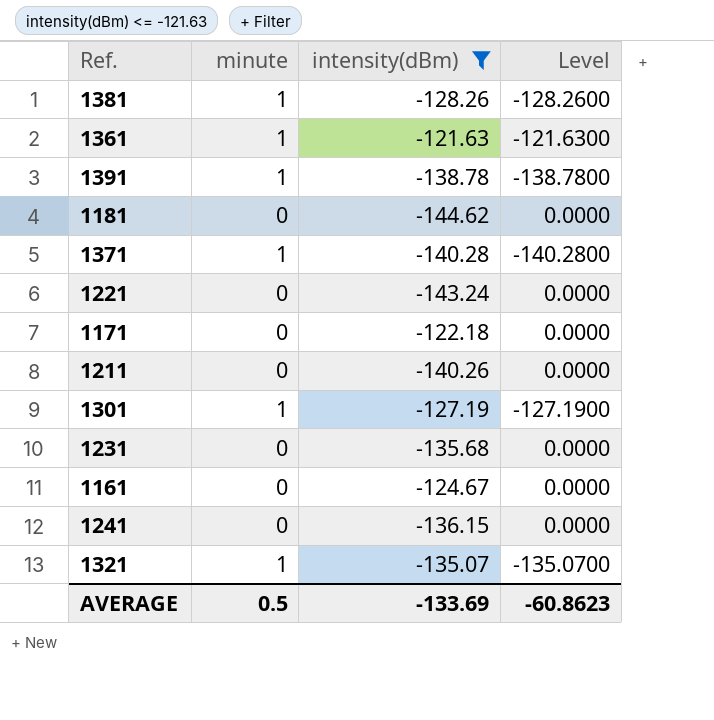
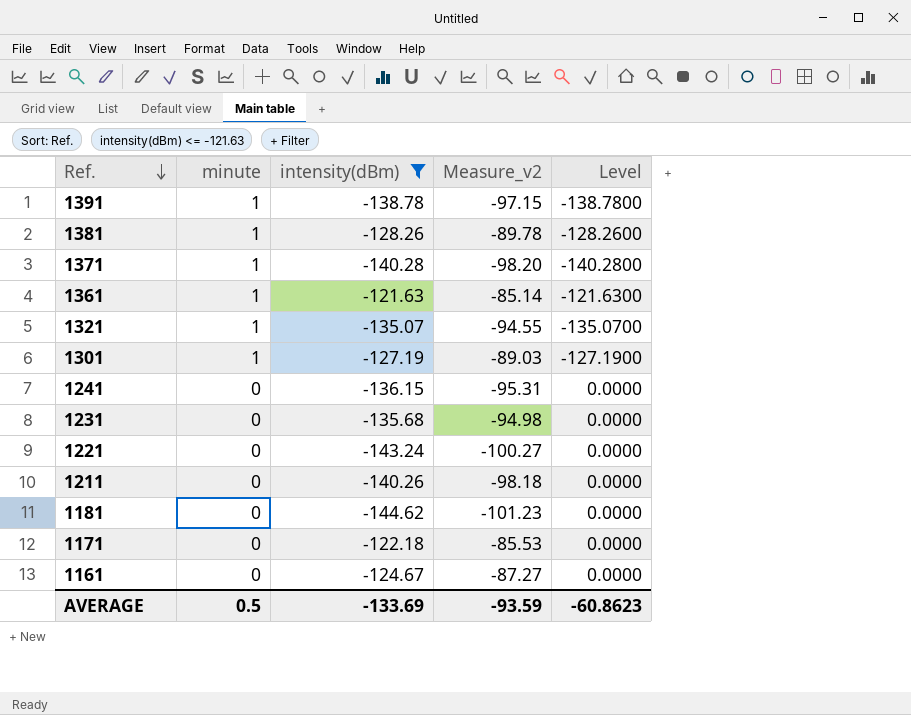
row order: none -> Ref. descending
column Measure_v2 | formula: none -> [intensity(dBm)] * 0.7

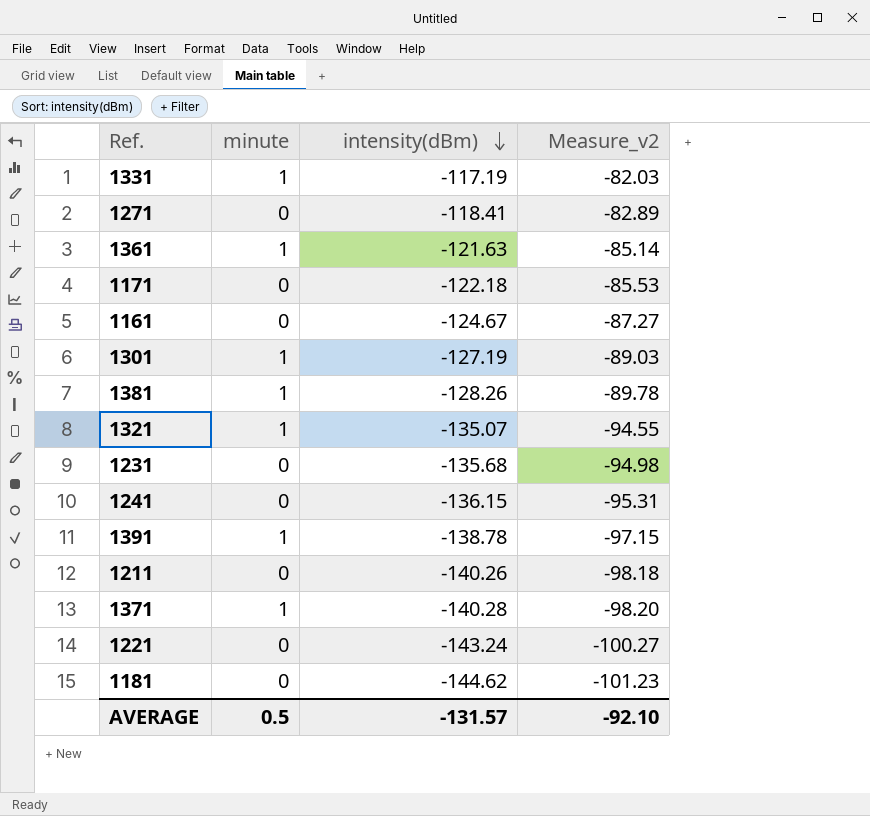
filter: intensity(dBm) <= -121.63 -> none
row order: Ref. descending -> intensity(dBm) descending
column Level | formula: [minute] * [intensity(dBm)] -> none
AVERAGE | intensity(dBm): -133.69 -> -131.57
AVERAGE | Measure_v2: -93.59 -> -92.10

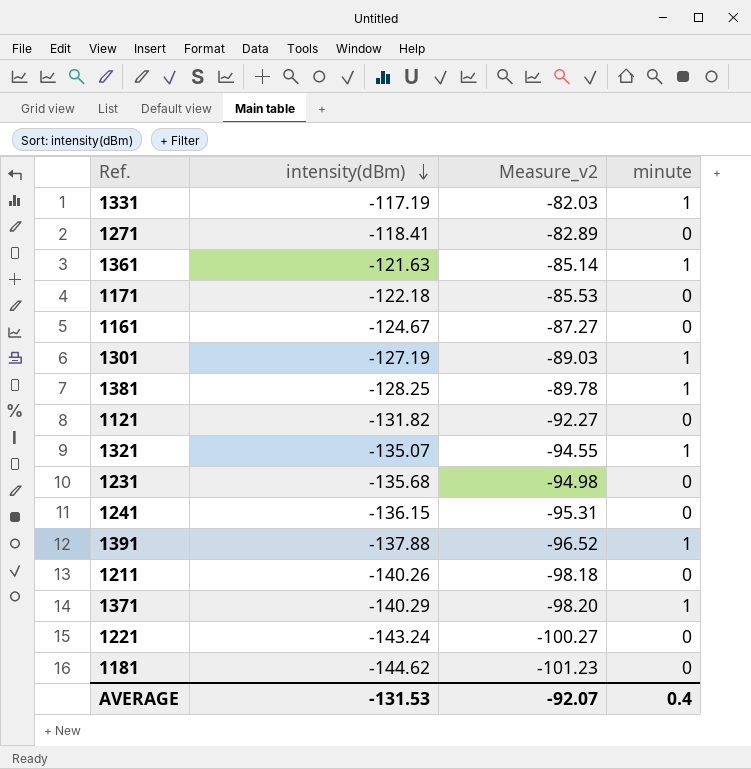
column minute | position: 2 -> 4
1381 | intensity(dBm): -128.26 -> -128.25
row 1121: none -> -131.82 | -92.27 | 0
1391 | intensity(dBm): -138.78 -> -137.88
1391 | Measure_v2: -97.15 -> -96.52
1371 | intensity(dBm): -140.28 -> -140.29
AVERAGE | intensity(dBm): -131.57 -> -131.53
AVERAGE | Measure_v2: -92.10 -> -92.07
AVERAGE | minute: 0.5 -> 0.4

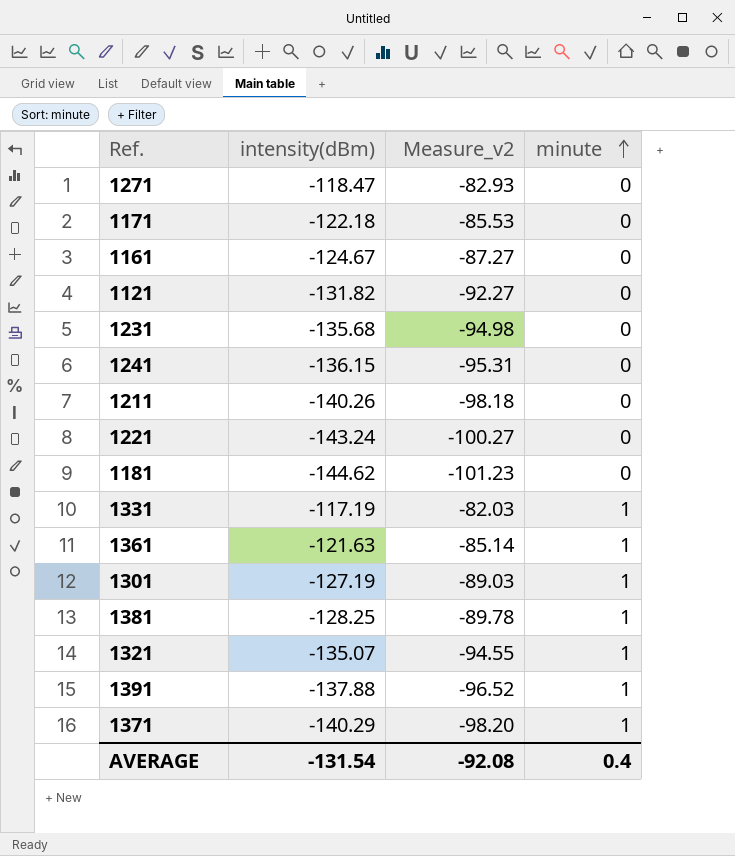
row order: intensity(dBm) descending -> minute ascending
1271 | intensity(dBm): -118.41 -> -118.47
1271 | Measure_v2: -82.89 -> -82.93
AVERAGE | intensity(dBm): -131.53 -> -131.54
AVERAGE | Measure_v2: -92.07 -> -92.08

